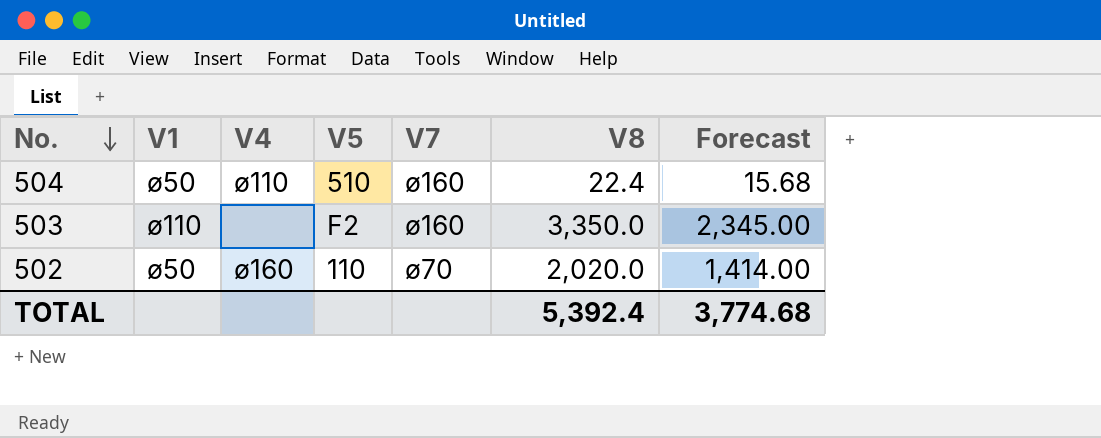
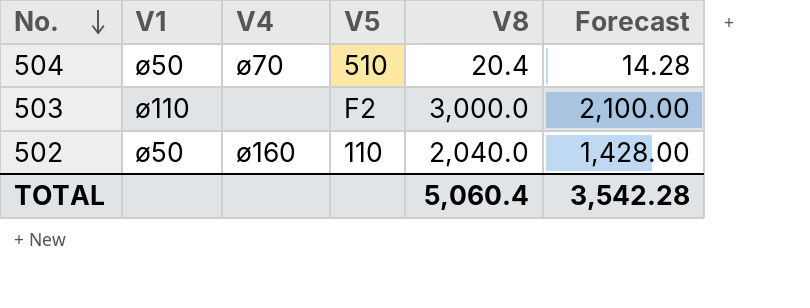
column V7 | position: 5 -> none
504 | V4: ø110 -> ø70
504 | V8: 22.4 -> 20.4
504 | Forecast: 15.68 -> 14.28
503 | V8: 3,350.0 -> 3,000.0
503 | Forecast: 2,345.00 -> 2,100.00
502 | V8: 2,020.0 -> 2,040.0
502 | Forecast: 1,414.00 -> 1,428.00
TOTAL | V8: 5,392.4 -> 5,060.4
TOTAL | Forecast: 3,774.68 -> 3,542.28

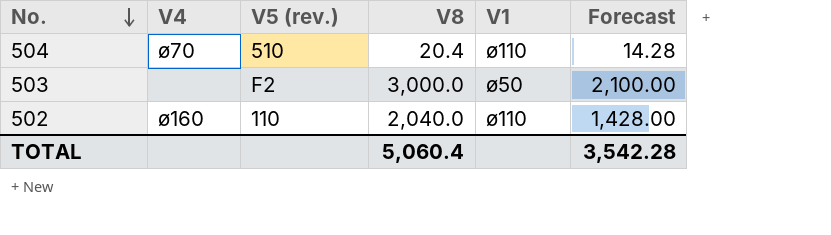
column name: V5 -> V5 (rev.)
column V1 | position: 2 -> 5
504 | V1: ø50 -> ø110
503 | V1: ø110 -> ø50
502 | V1: ø50 -> ø110

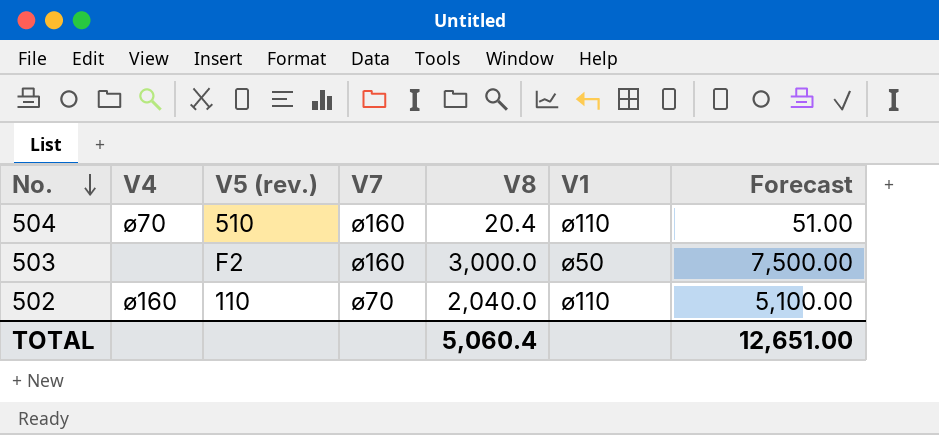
column V7 | position: none -> 4
column Forecast | formula: [V8] * 0.7 -> [V8] * 2.5
TOTAL | Forecast: 3,542.28 -> 12,651.00

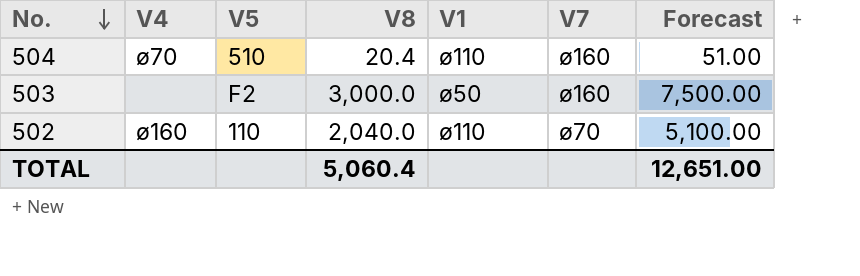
column name: V5 (rev.) -> V5
column V7 | position: 4 -> 6

